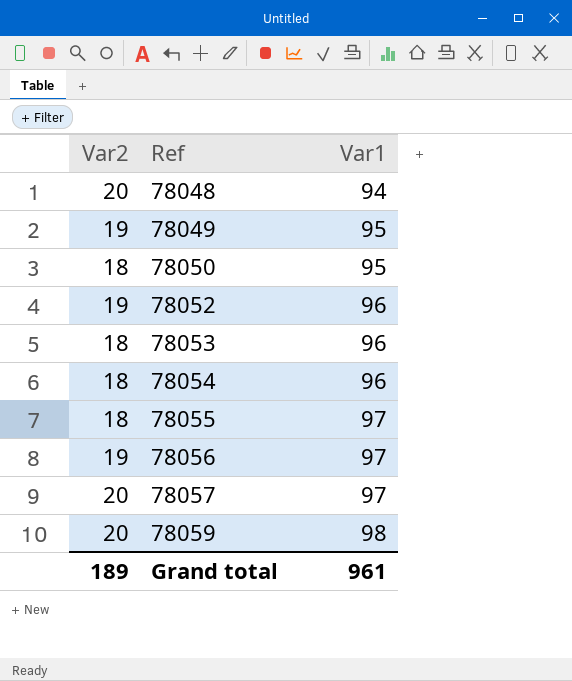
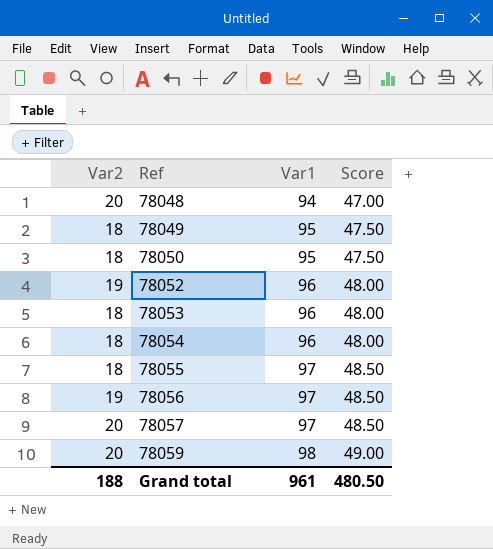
column Score | formula: none -> [Var1] * 0.5
78049 | Var2: 19 -> 18
Grand total | Var2: 189 -> 188

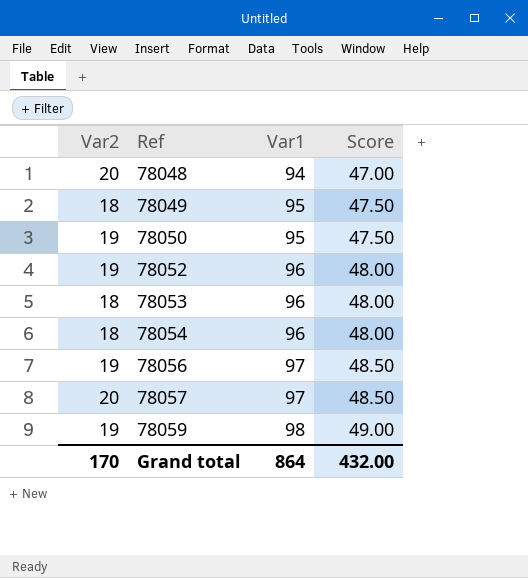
row 78055: 18 | 97 | 48.50 -> none
78050 | Var2: 18 -> 19
78059 | Var2: 20 -> 19
Grand total | Var2: 188 -> 170
Grand total | Var1: 961 -> 864
Grand total | Score: 480.50 -> 432.00

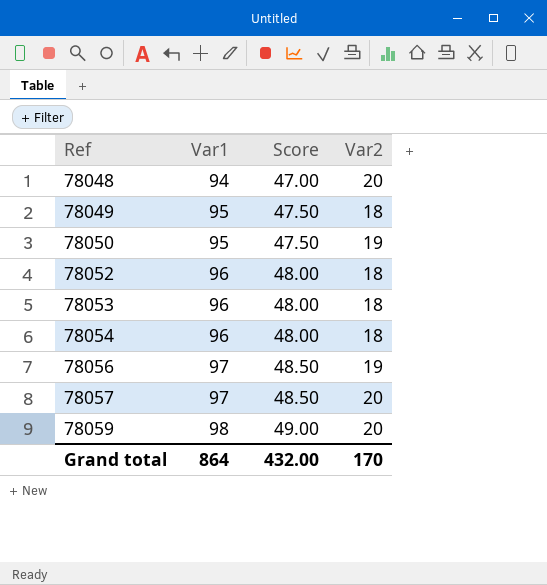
column Var2 | position: 1 -> 4
78052 | Var2: 19 -> 18
78059 | Var2: 19 -> 20

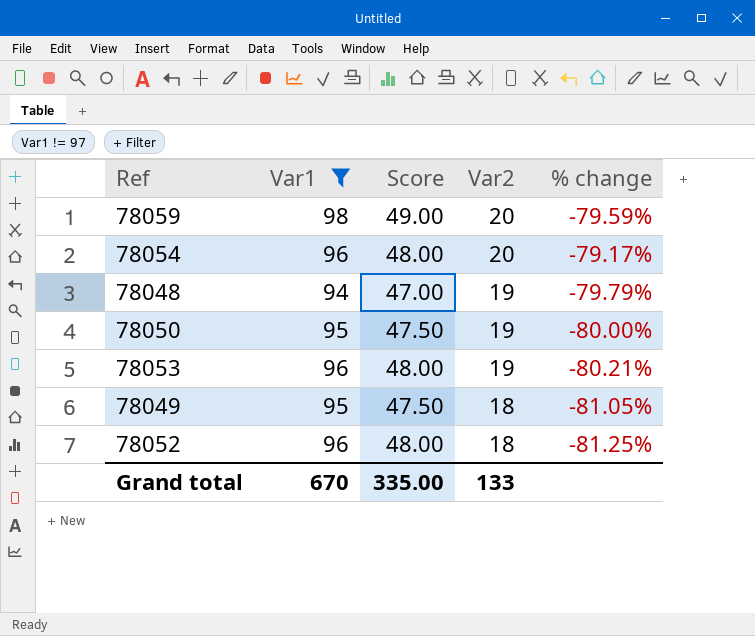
filter: none -> Var1 != 97
row order: Ref ascending -> Var2 descending
column % change | formula: none -> ([Var2] - [Var1]) / [Var1]
78054 | Var2: 18 -> 20
78048 | Var2: 20 -> 19
78053 | Var2: 18 -> 19
Grand total | Var1: 864 -> 670
Grand total | Score: 432.00 -> 335.00
Grand total | Var2: 170 -> 133

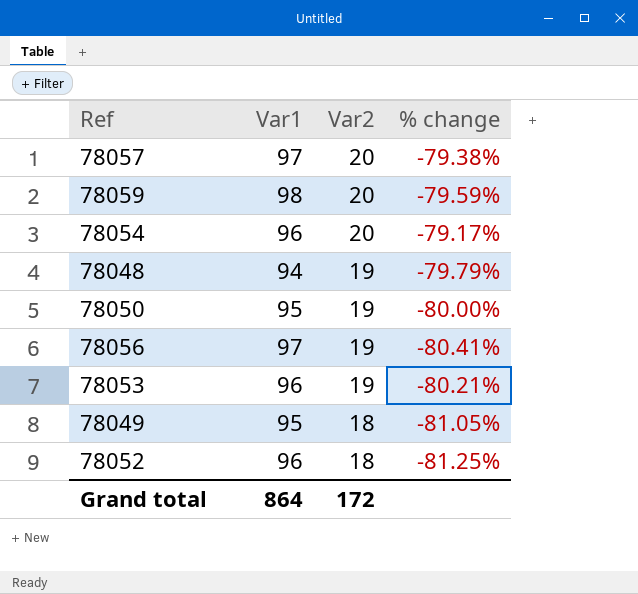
filter: Var1 != 97 -> none
column Score | formula: [Var1] * 0.5 -> none
Grand total | Var1: 670 -> 864
Grand total | Var2: 133 -> 172

